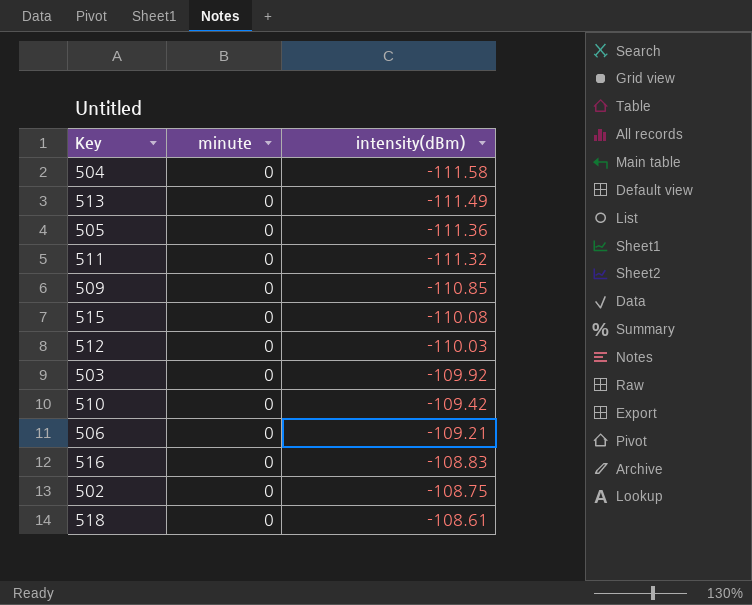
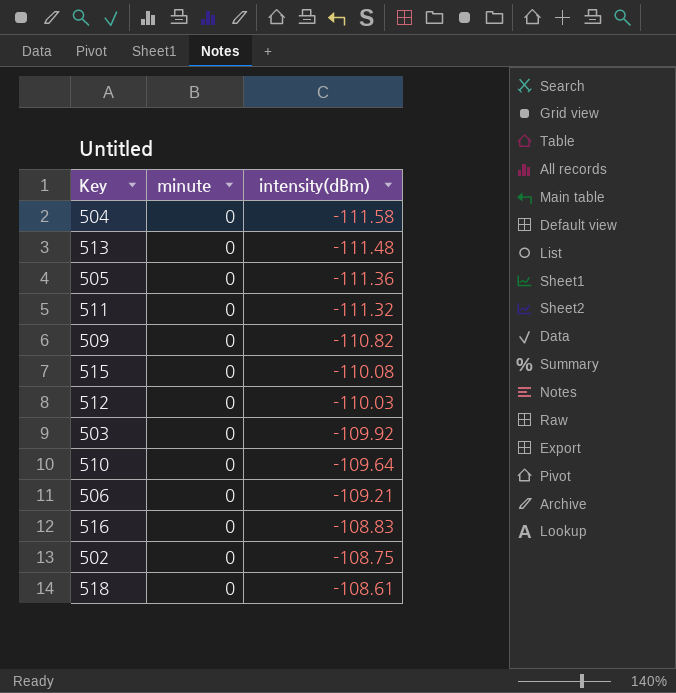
513 | intensity(dBm): -111.49 -> -111.48
509 | intensity(dBm): -110.85 -> -110.82
510 | intensity(dBm): -109.42 -> -109.64

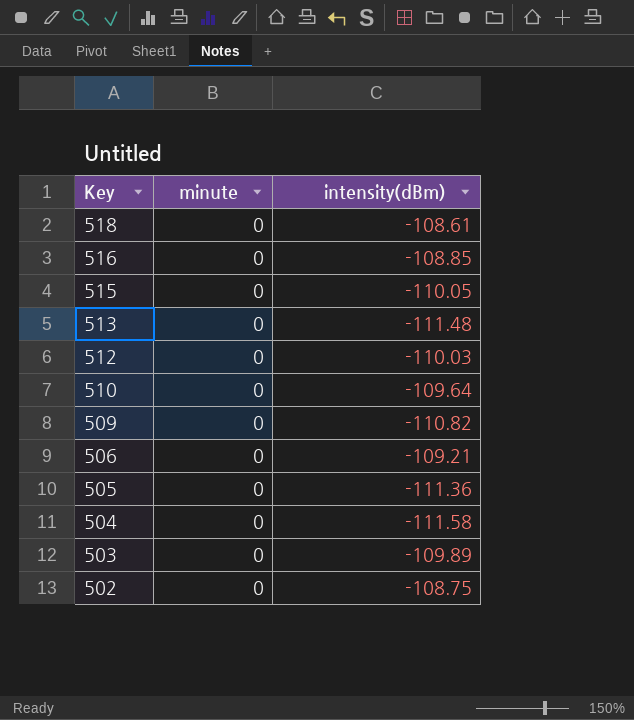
row order: intensity(dBm) ascending -> Key descending
row 511: 0 | -111.32 -> none
516 | intensity(dBm): -108.83 -> -108.85
515 | intensity(dBm): -110.08 -> -110.05
503 | intensity(dBm): -109.92 -> -109.89

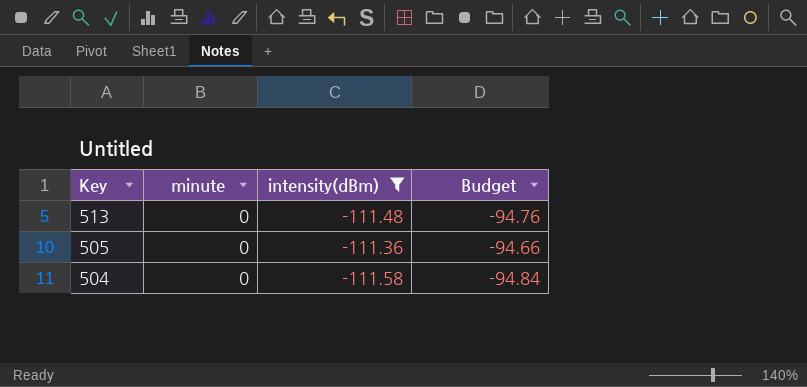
filter: none -> intensity(dBm) <= -111.36
column Budget | formula: none -> [intensity(dBm)] * 0.85

